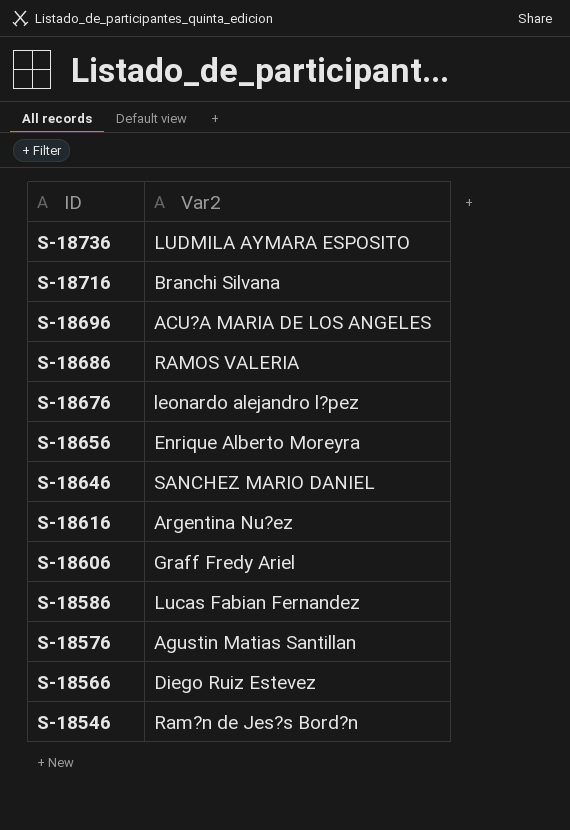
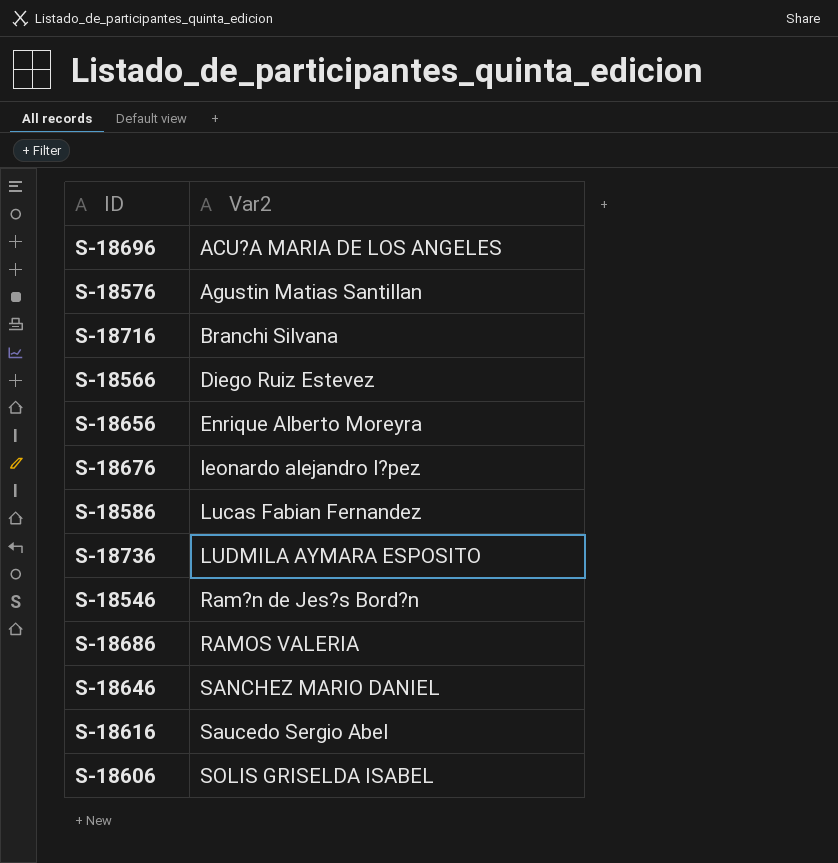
row order: ID descending -> Var2 ascending
S-18616 | Var2: Argentina Nu?ez -> Saucedo Sergio Abel
S-18606 | Var2: Graff Fredy Ariel -> SOLIS GRISELDA ISABEL

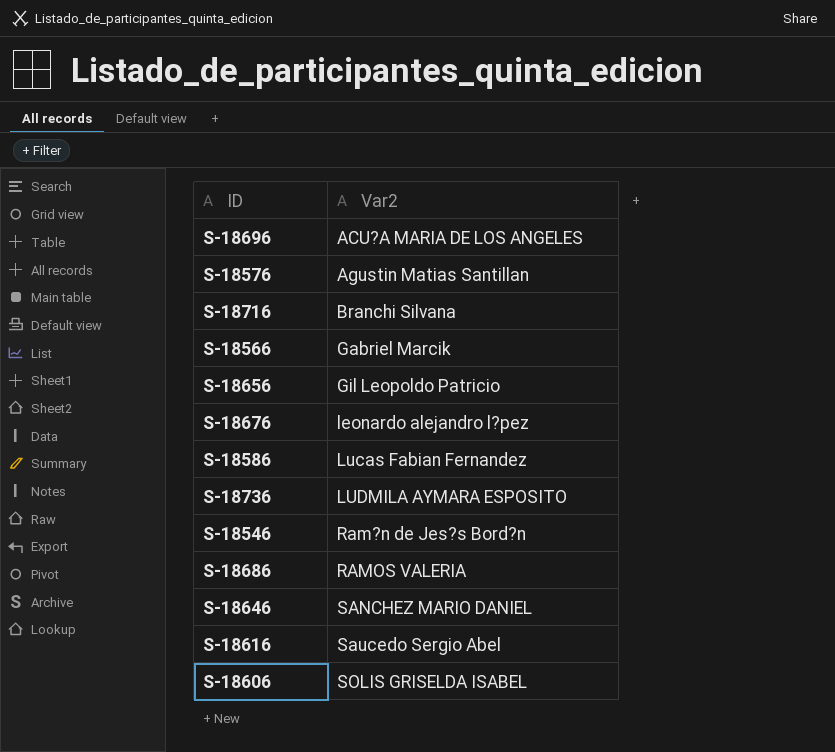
S-18566 | Var2: Diego Ruiz Estevez -> Gabriel Marcik
S-18656 | Var2: Enrique Alberto Moreyra -> Gil Leopoldo Patricio

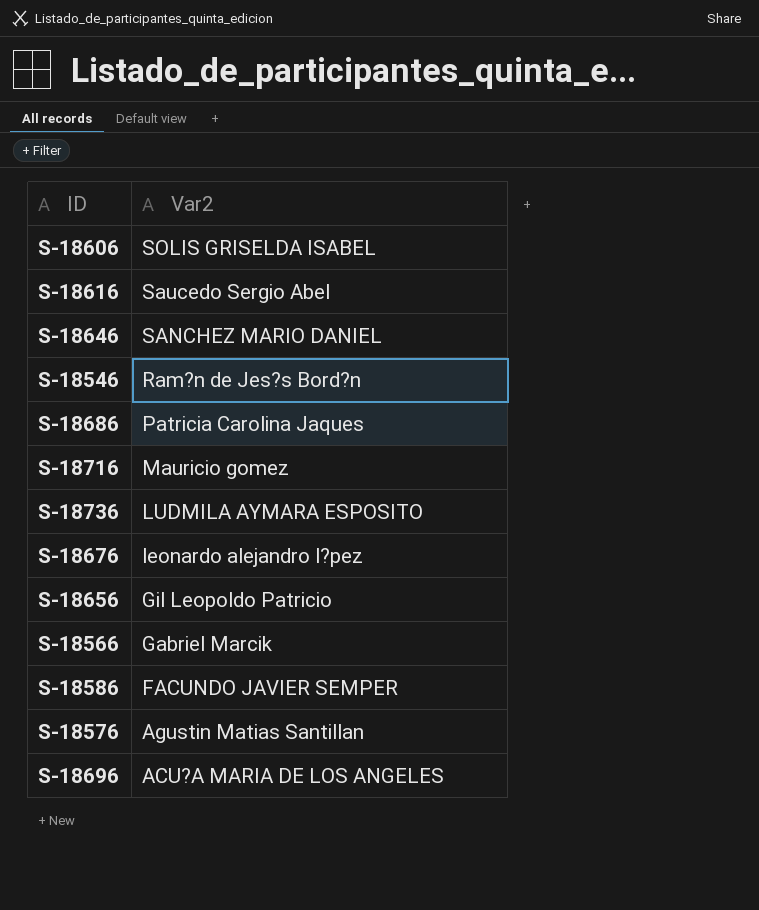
row order: Var2 ascending -> Var2 descending
S-18686 | Var2: RAMOS VALERIA -> Patricia Carolina Jaques
S-18716 | Var2: Branchi Silvana -> Mauricio gomez
S-18586 | Var2: Lucas Fabian Fernandez -> FACUNDO JAVIER SEMPER

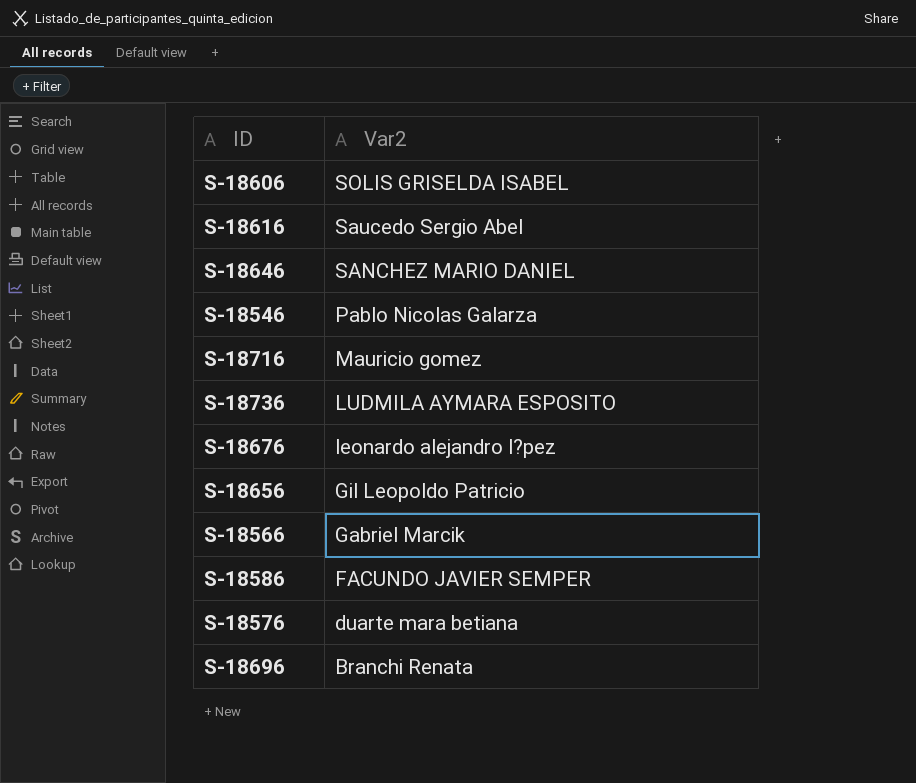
row S-18686: Patricia Carolina Jaques -> none
S-18546 | Var2: Ram?n de Jes?s Bord?n -> Pablo Nicolas Galarza
S-18576 | Var2: Agustin Matias Santillan -> duarte mara betiana
S-18696 | Var2: ACU?A MARIA DE LOS ANGELES -> Branchi Renata

